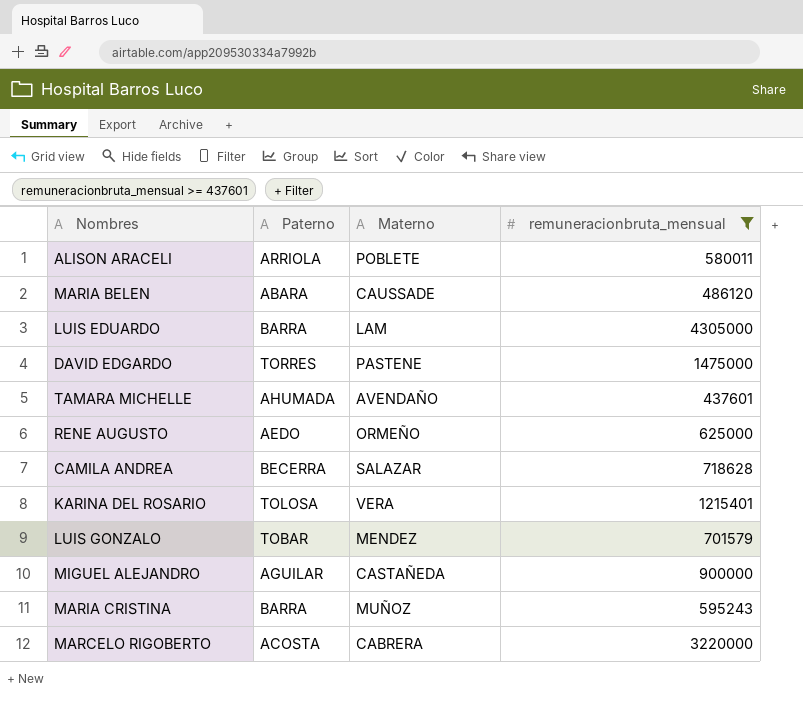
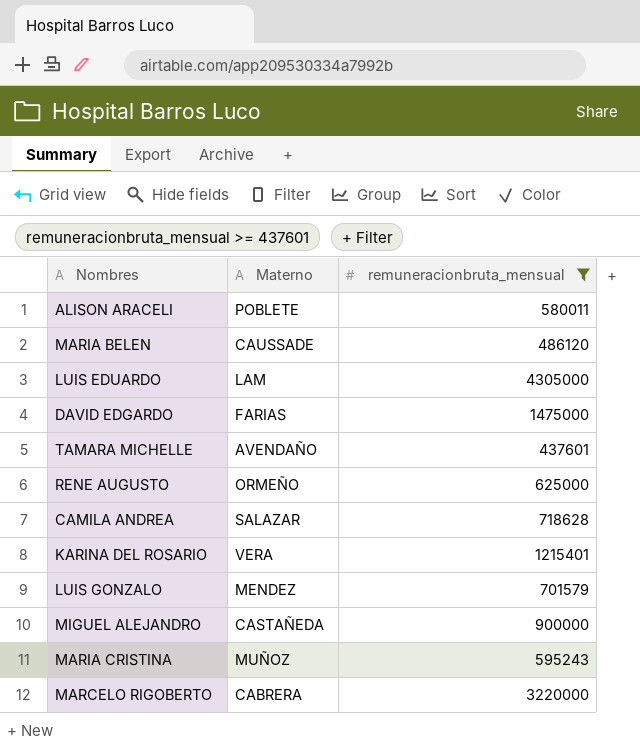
column Paterno | position: 2 -> none
DAVID EDGARDO | Materno: PASTENE -> FARIAS

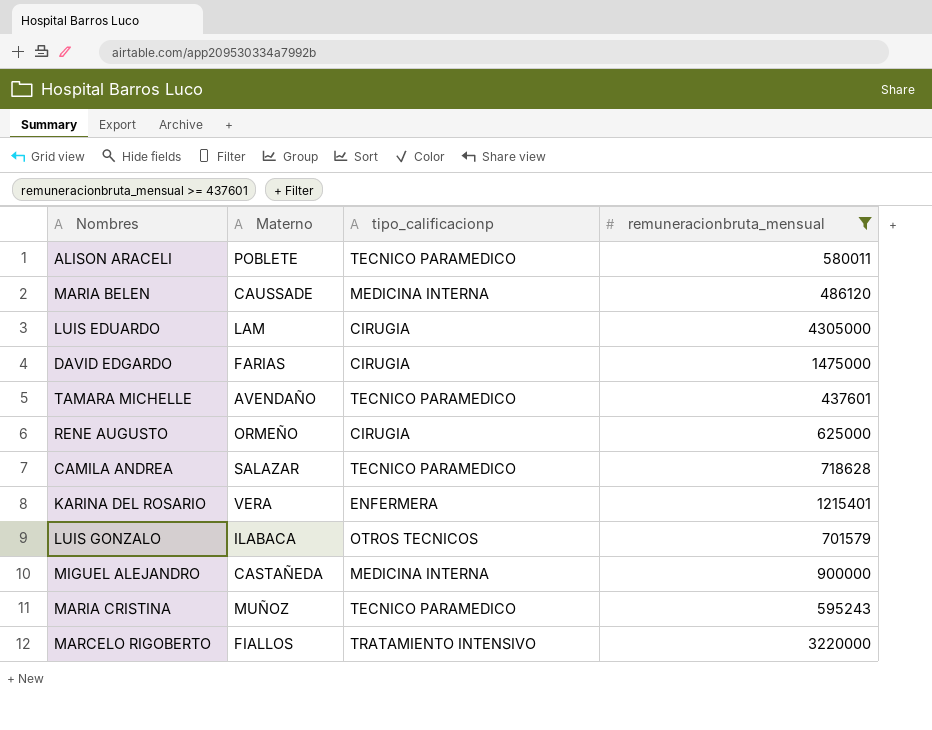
column tipo_calificacionp | position: none -> 3
LUIS GONZALO | Materno: MENDEZ -> ILABACA
MARCELO RIGOBERTO | Materno: CABRERA -> FIALLOS

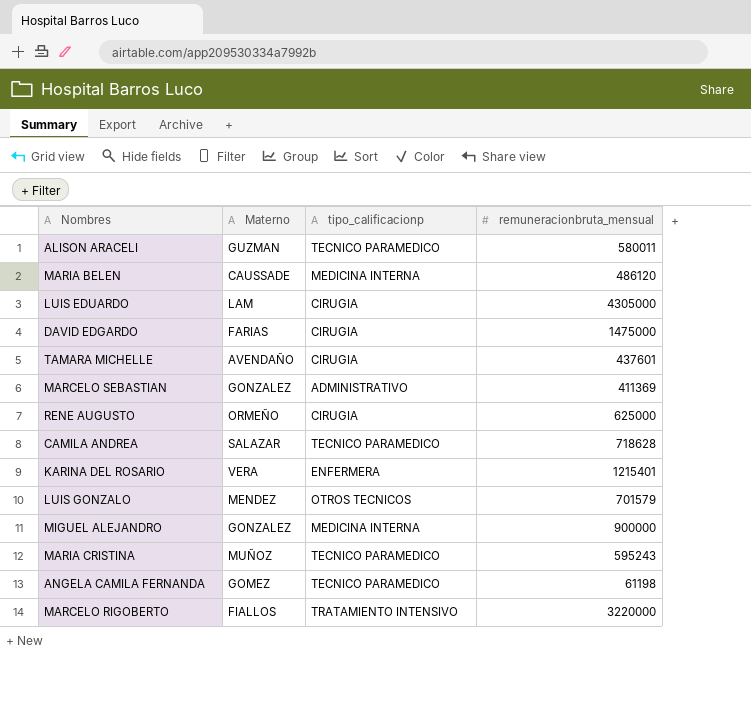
filter: remuneracionbruta_mensual >= 437601 -> none
ALISON ARACELI | Materno: POBLETE -> GUZMAN
TAMARA MICHELLE | tipo_calificacionp: TECNICO PARAMEDICO -> CIRUGIA
LUIS GONZALO | Materno: ILABACA -> MENDEZ
MIGUEL ALEJANDRO | Materno: CASTAÑEDA -> GONZALEZ

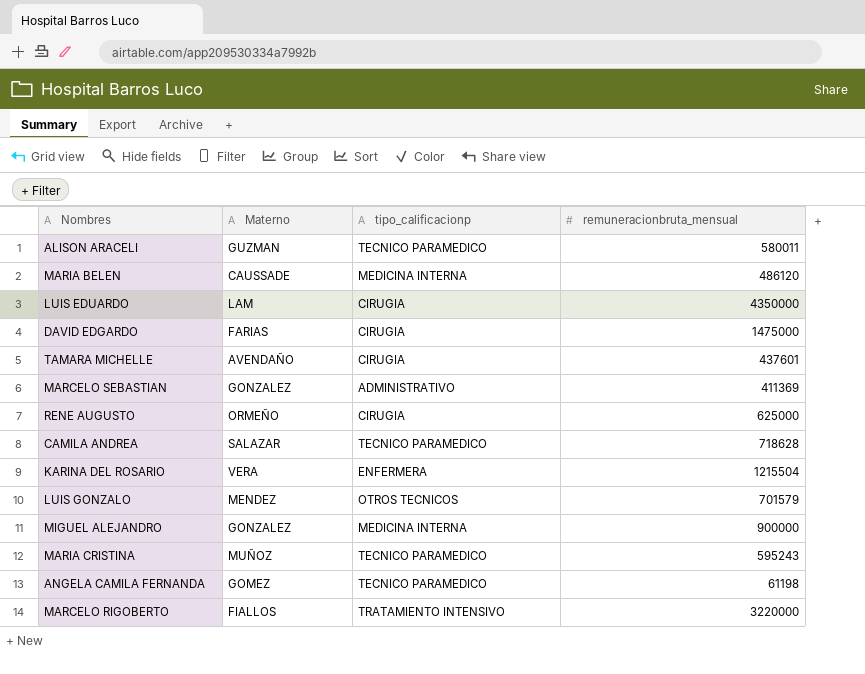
LUIS EDUARDO | remuneracionbruta_mensual: 4305000 -> 4350000
KARINA DEL ROSARIO | remuneracionbruta_mensual: 1215401 -> 1215504

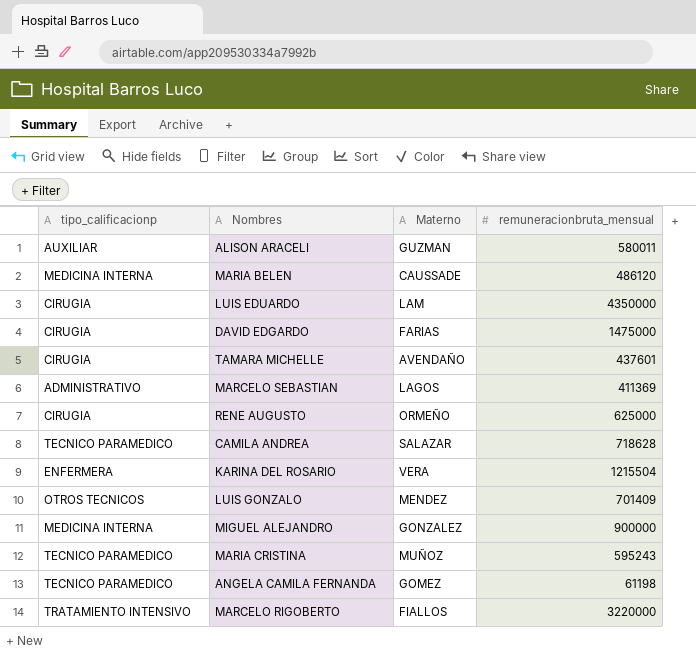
column tipo_calificacionp | position: 3 -> 1
ALISON ARACELI | tipo_calificacionp: TECNICO PARAMEDICO -> AUXILIAR
MARCELO SEBASTIAN | Materno: GONZALEZ -> LAGOS
LUIS GONZALO | remuneracionbruta_mensual: 701579 -> 701409

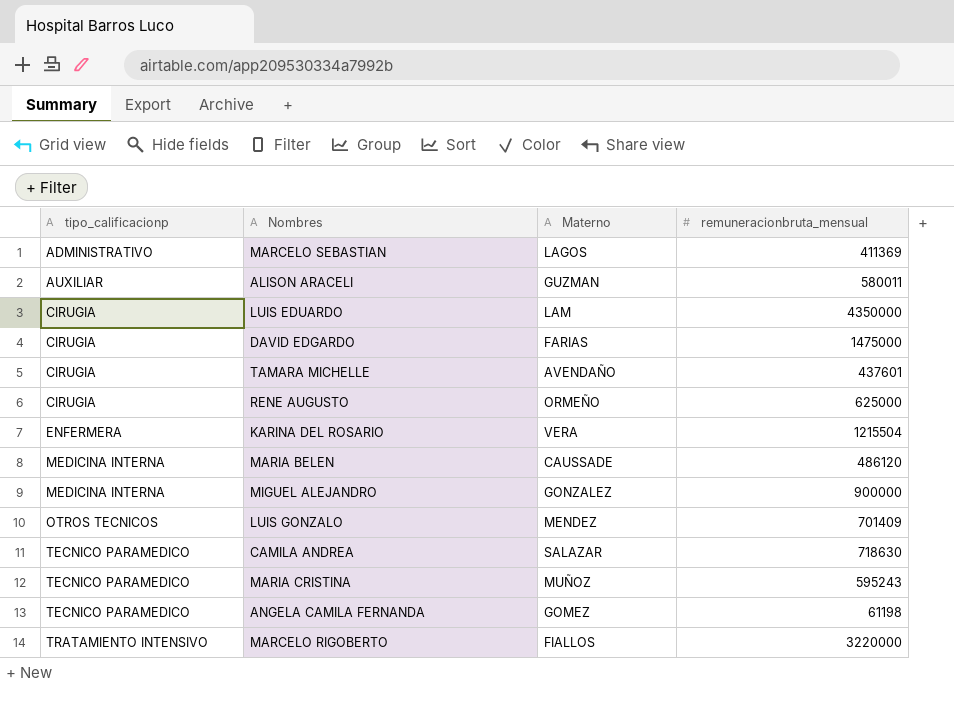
row order: none -> tipo_calificacionp ascending
CAMILA ANDREA | remuneracionbruta_mensual: 718628 -> 718630

